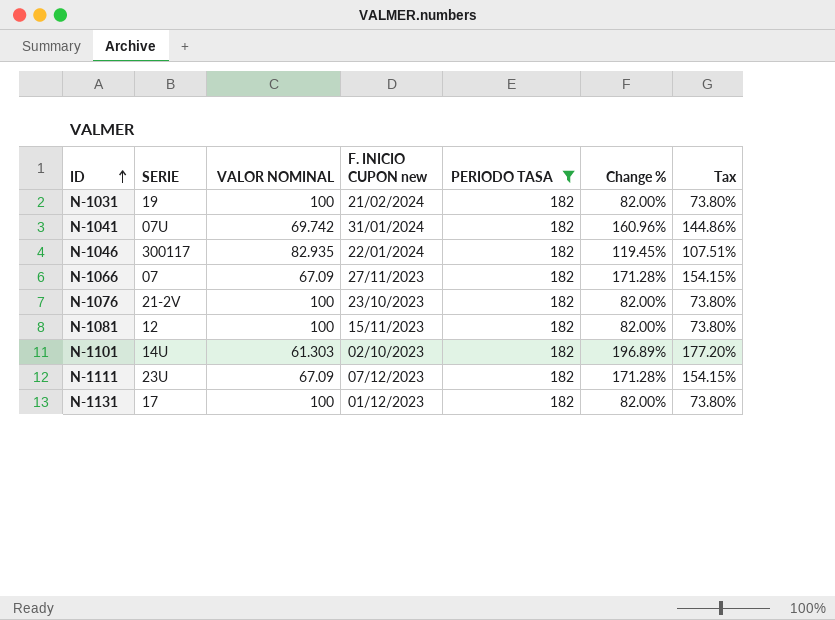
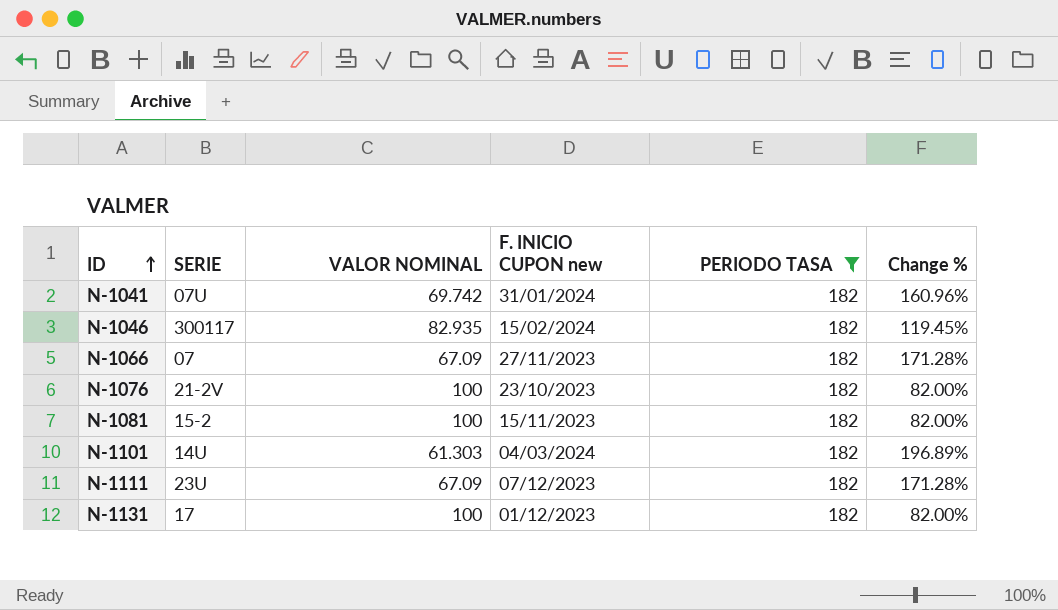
column Tax | formula: [Change %] * 0.9 -> none
row N-1031: 19 | 100 | 21/02/2024 | 182 | 82.00% | 73.80% -> none
N-1046 | F. INICIO CUPON new: 22/01/2024 -> 15/02/2024
N-1081 | SERIE: 12 -> 15-2
N-1101 | F. INICIO CUPON new: 02/10/2023 -> 04/03/2024

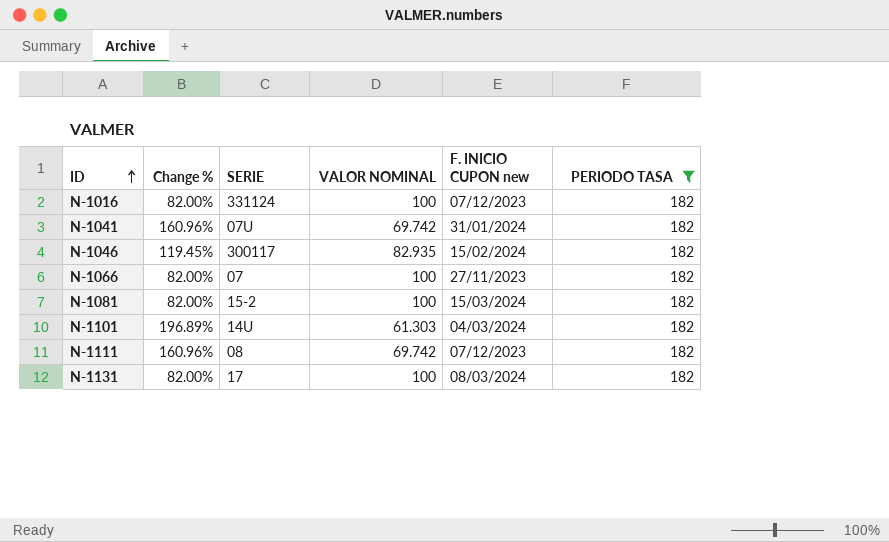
column Change % | position: 6 -> 2
row N-1076: 21-2V | 100 | 23/10/2023 | 182 | 82.00% -> none
row N-1016: none -> 82.00% | 331124 | 100 | 07/12/2023 | 182
N-1066 | Change %: 171.28% -> 82.00%
N-1066 | VALOR NOMINAL: 67.09 -> 100
N-1081 | F. INICIO CUPON new: 15/11/2023 -> 15/03/2024
N-1111 | Change %: 171.28% -> 160.96%
N-1111 | SERIE: 23U -> 08
N-1111 | VALOR NOMINAL: 67.09 -> 69.742
N-1131 | F. INICIO CUPON new: 01/12/2023 -> 08/03/2024

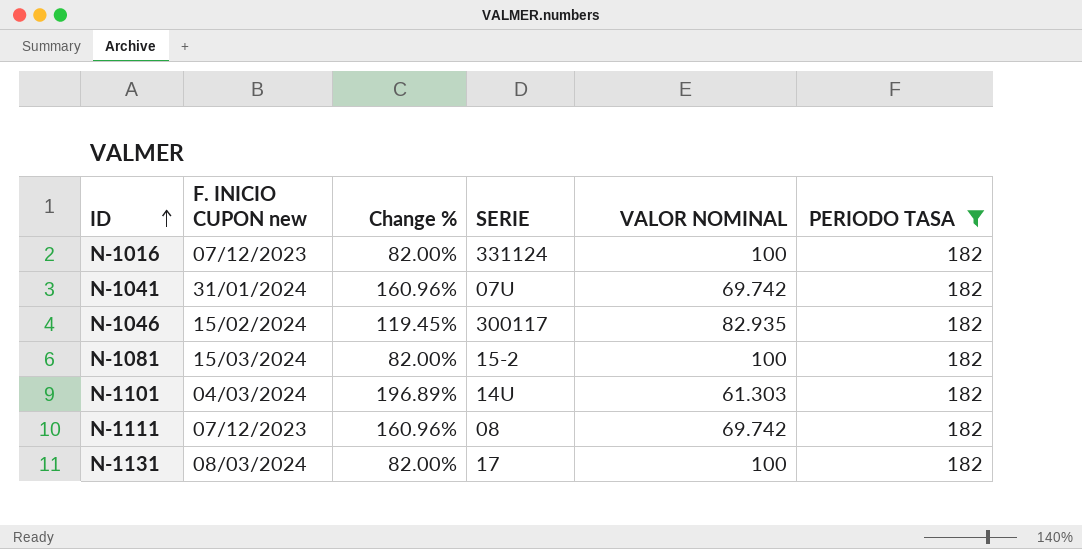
column F. INICIO CUPON new | position: 5 -> 2
row N-1066: 82.00% | 07 | 100 | 27/11/2023 | 182 -> none

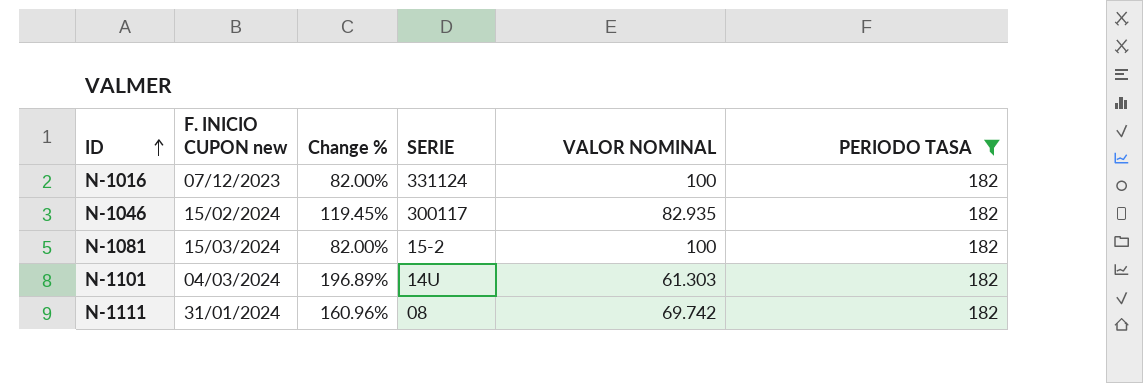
row N-1041: 31/01/2024 | 160.96% | 07U | 69.742 | 182 -> none
row N-1131: 08/03/2024 | 82.00% | 17 | 100 | 182 -> none
N-1111 | F. INICIO CUPON new: 07/12/2023 -> 31/01/2024

